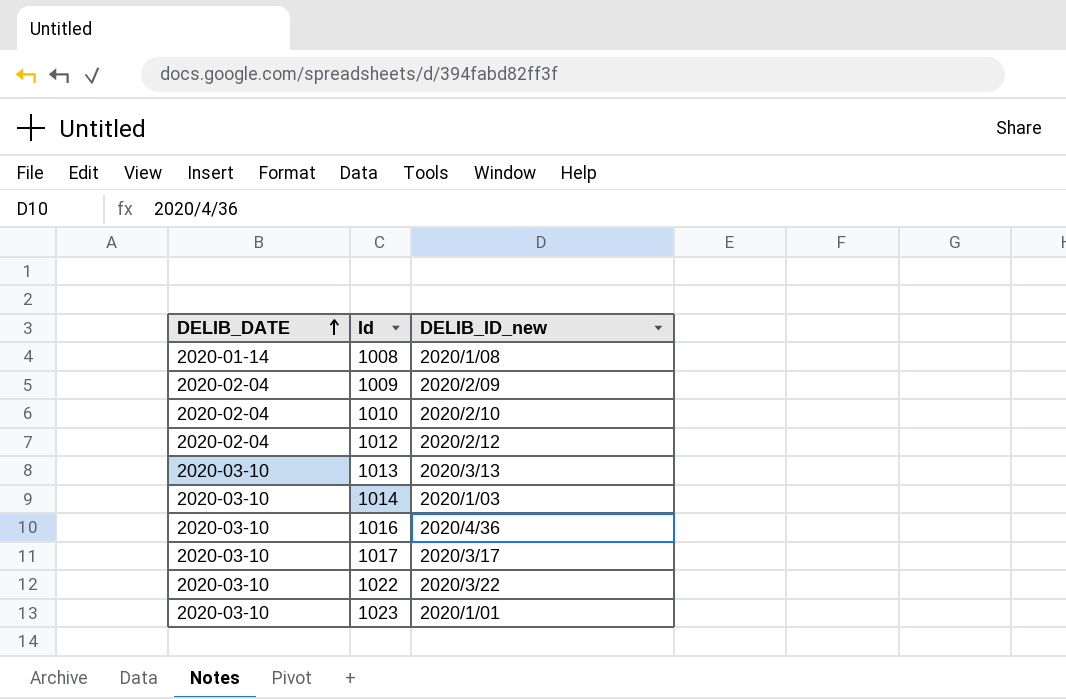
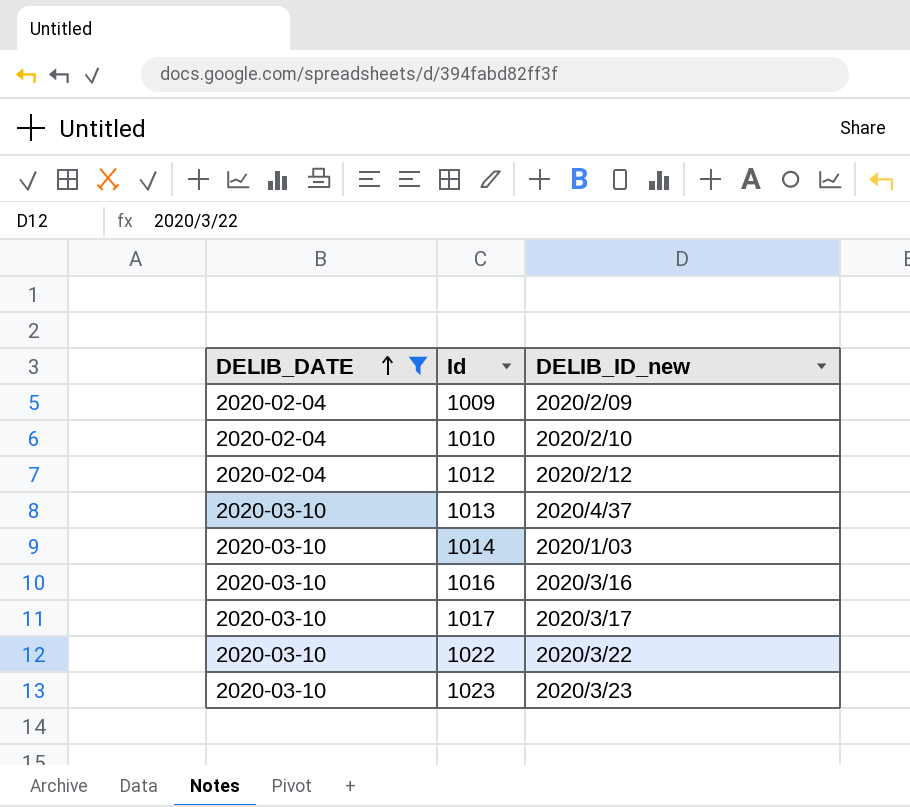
filter: none -> DELIB_DATE != 2020-01-14
1013 | DELIB_ID_new: 2020/3/13 -> 2020/4/37
1016 | DELIB_ID_new: 2020/4/36 -> 2020/3/16
1023 | DELIB_ID_new: 2020/1/01 -> 2020/3/23

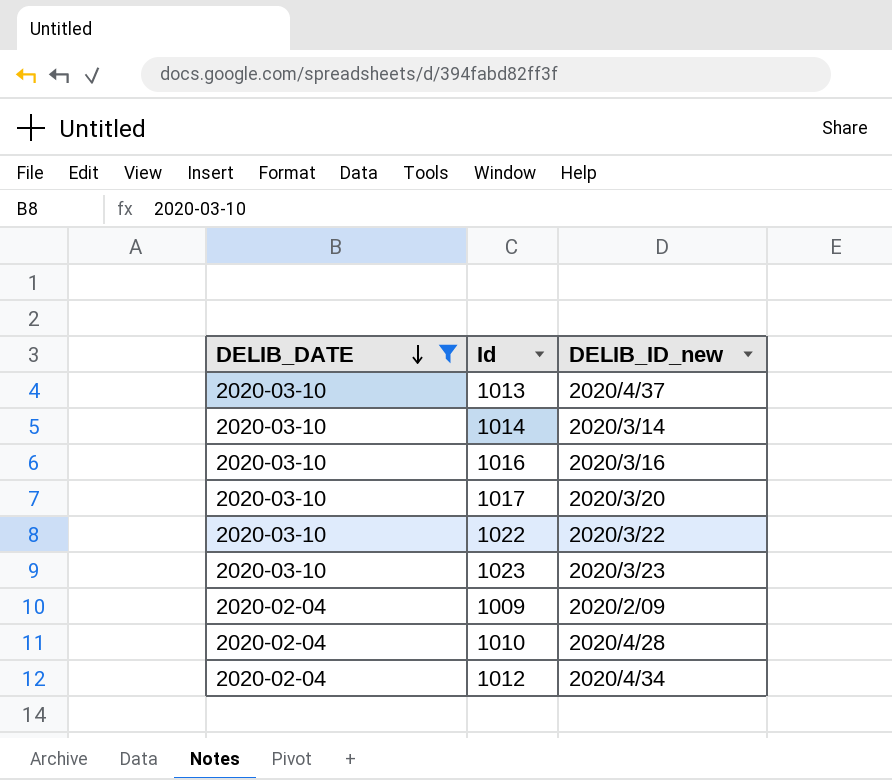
row order: DELIB_DATE ascending -> DELIB_DATE descending
1014 | DELIB_ID_new: 2020/1/03 -> 2020/3/14
1017 | DELIB_ID_new: 2020/3/17 -> 2020/3/20
1010 | DELIB_ID_new: 2020/2/10 -> 2020/4/28
1012 | DELIB_ID_new: 2020/2/12 -> 2020/4/34

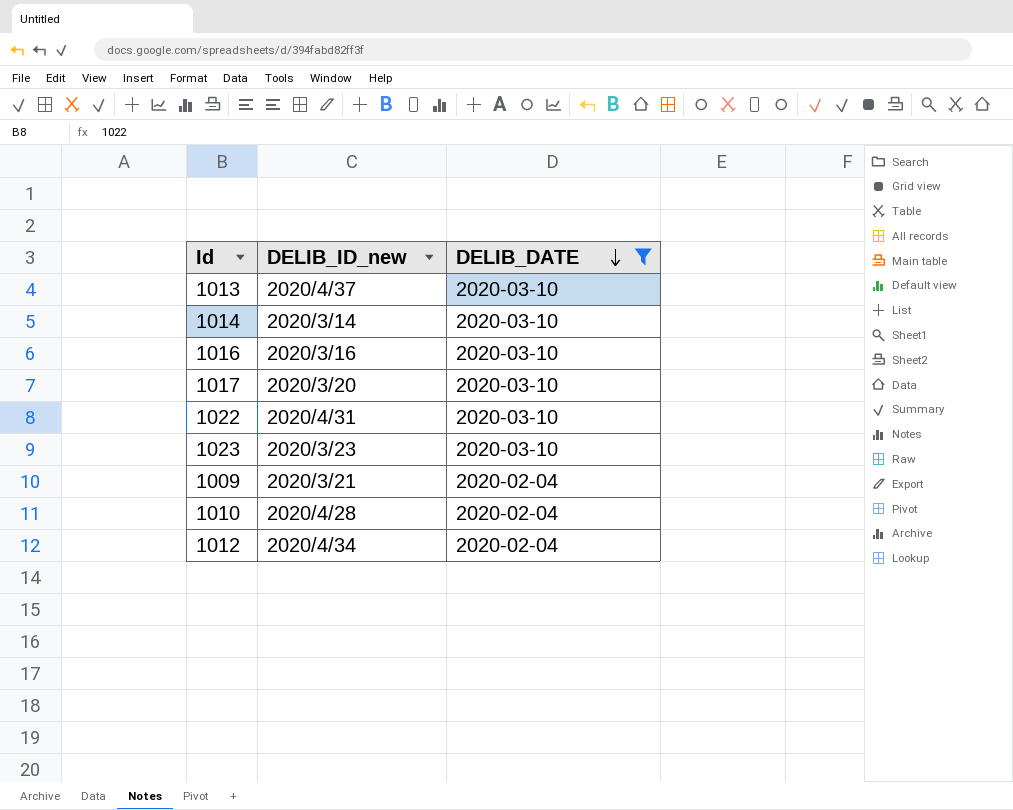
column DELIB_DATE | position: 1 -> 3
1022 | DELIB_ID_new: 2020/3/22 -> 2020/4/31
1009 | DELIB_ID_new: 2020/2/09 -> 2020/3/21

